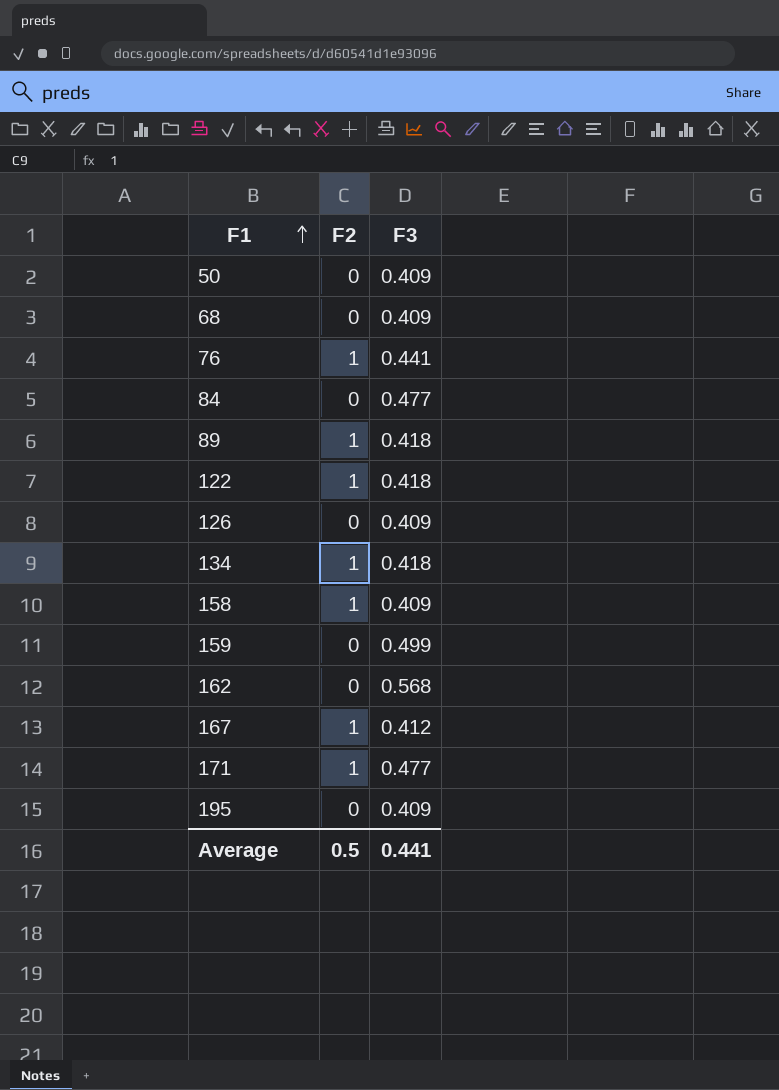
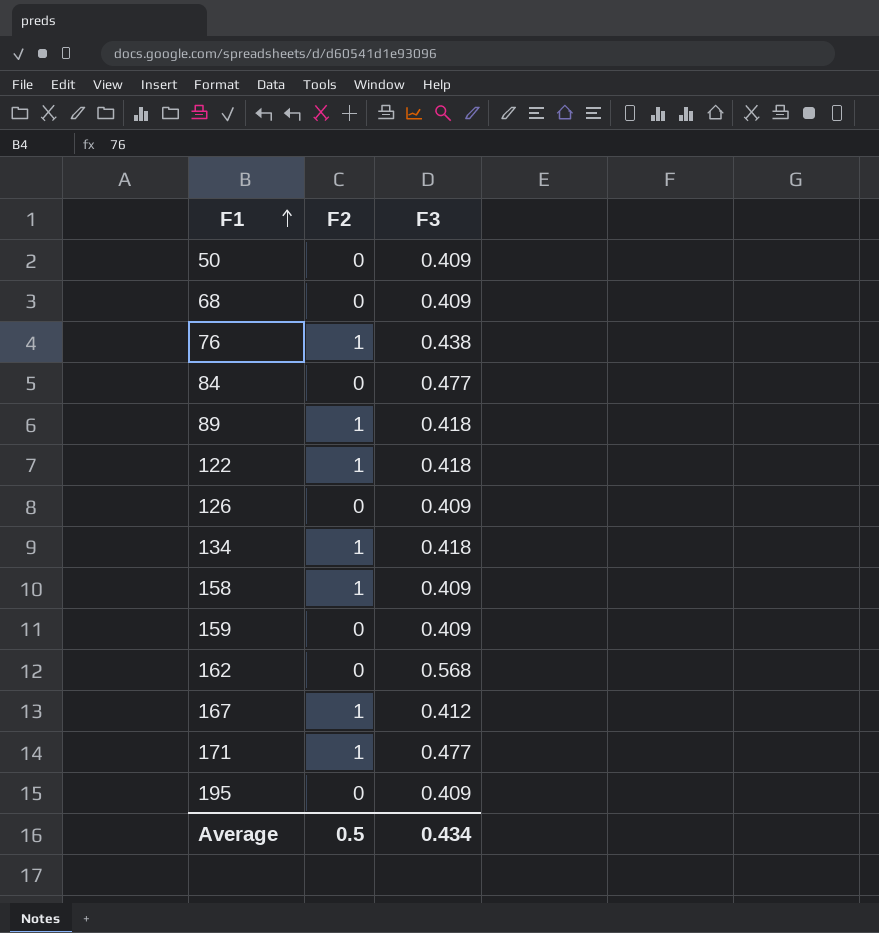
76 | F3: 0.441 -> 0.438
159 | F3: 0.499 -> 0.409
Average | F3: 0.441 -> 0.434

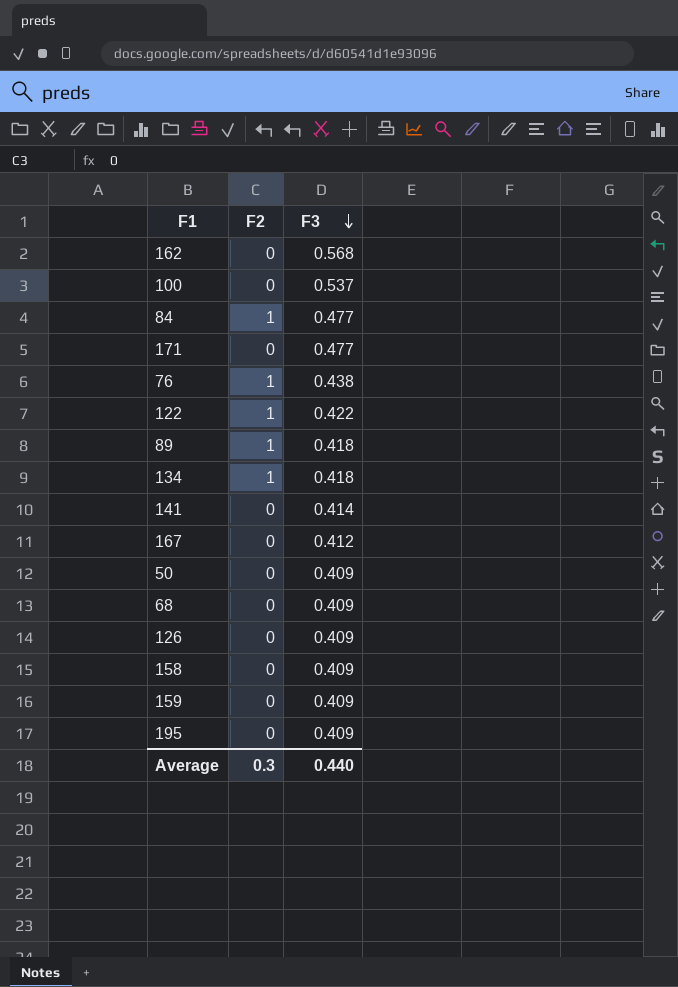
row order: F1 ascending -> F3 descending
row 100: none -> 0 | 0.537
84 | F2: 0 -> 1
171 | F2: 1 -> 0
122 | F3: 0.418 -> 0.422
row 141: none -> 0 | 0.414
167 | F2: 1 -> 0
158 | F2: 1 -> 0
Average | F2: 0.5 -> 0.3
Average | F3: 0.434 -> 0.440

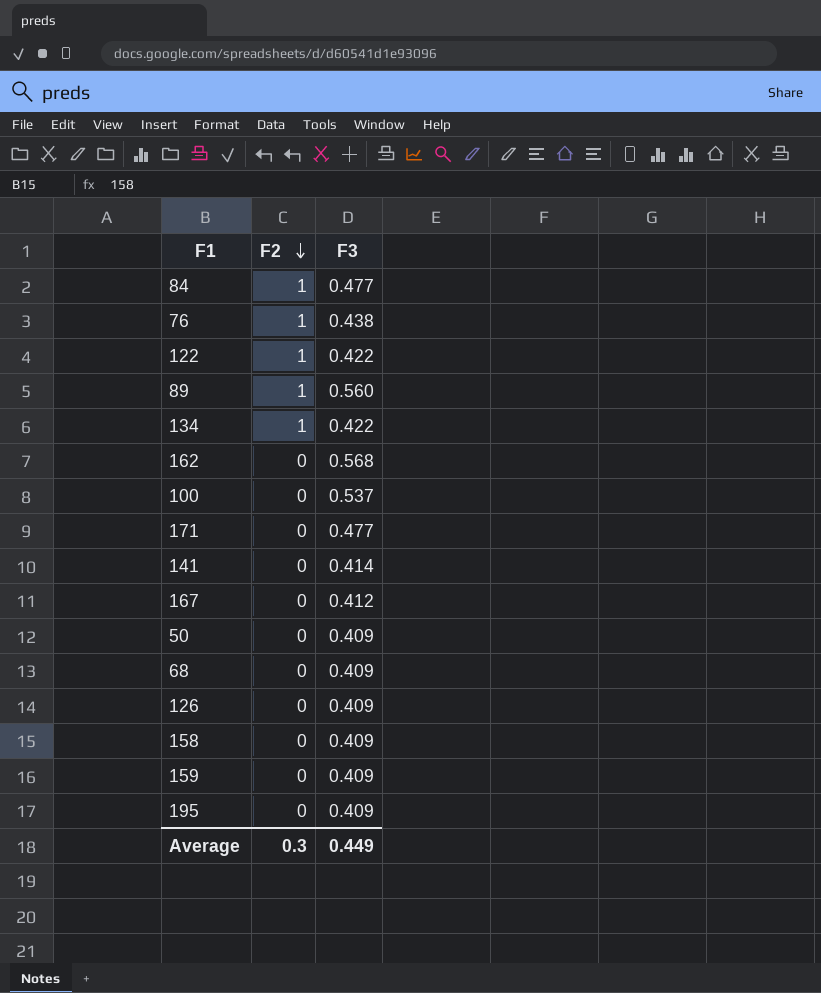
row order: F3 descending -> F2 descending
89 | F3: 0.418 -> 0.560
134 | F3: 0.418 -> 0.422
Average | F3: 0.440 -> 0.449

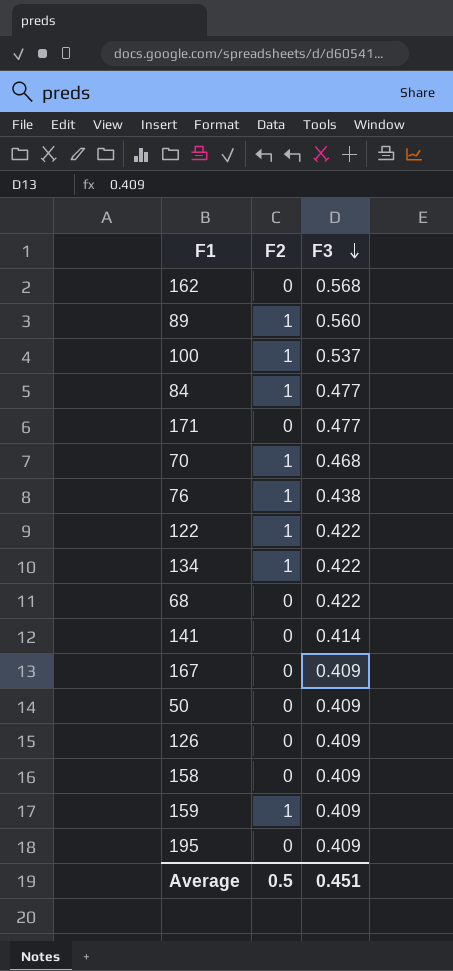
row order: F2 descending -> F3 descending
100 | F2: 0 -> 1
row 70: none -> 1 | 0.468
68 | F3: 0.409 -> 0.422
167 | F3: 0.412 -> 0.409
159 | F2: 0 -> 1
Average | F2: 0.3 -> 0.5
Average | F3: 0.449 -> 0.451

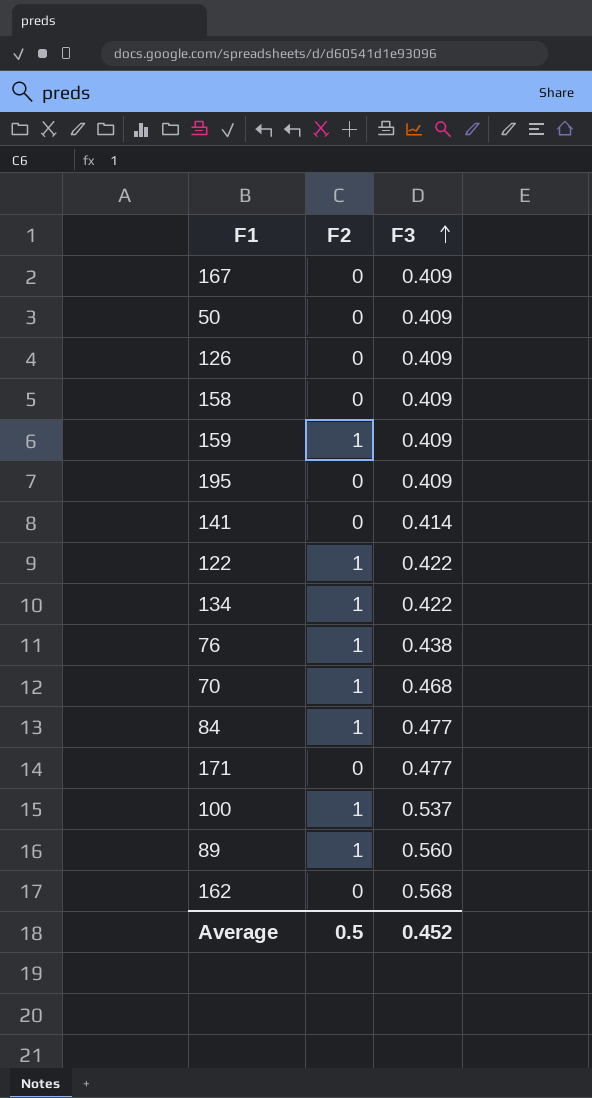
row order: F3 descending -> F3 ascending
row 68: 0 | 0.422 -> none
Average | F3: 0.451 -> 0.452

